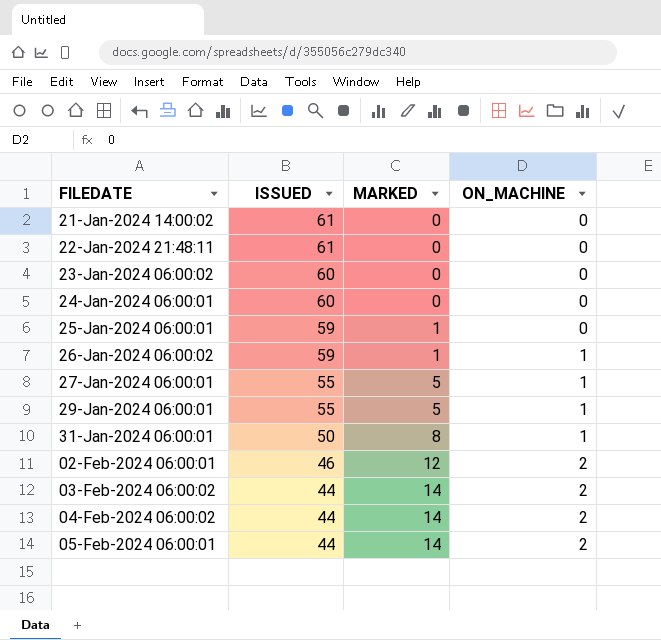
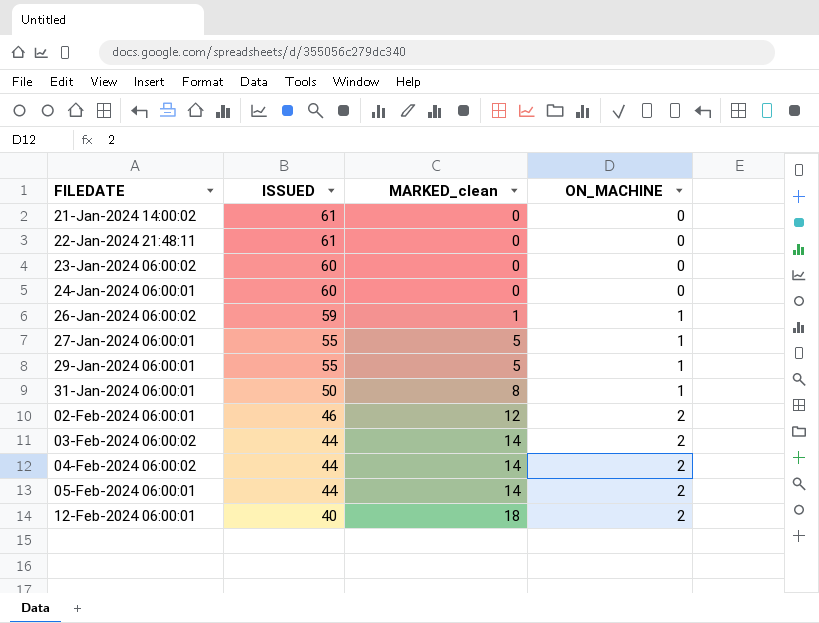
column name: MARKED -> MARKED_clean
row 25-Jan-2024 06:00:01: 59 | 1 | 0 -> none
row 12-Feb-2024 06:00:01: none -> 40 | 18 | 2

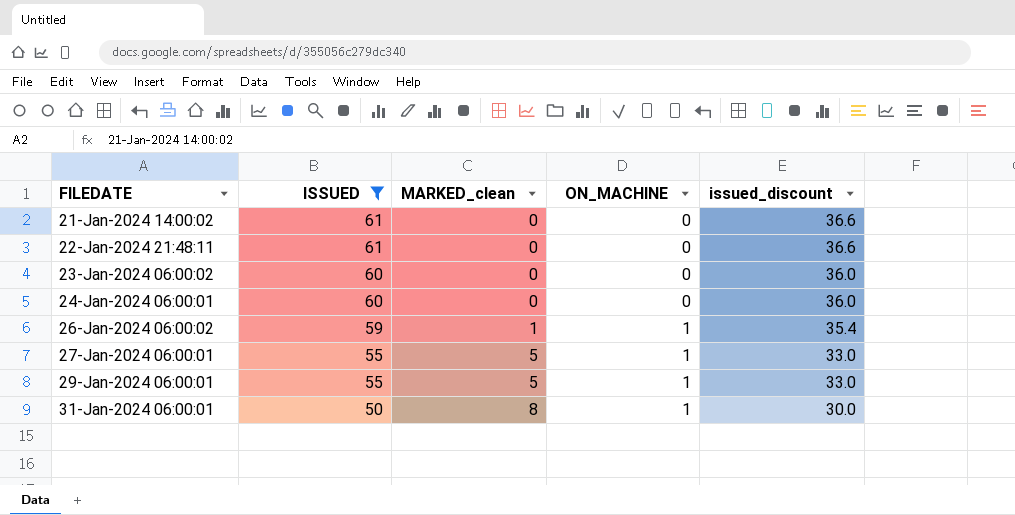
filter: none -> ISSUED >= 50
column issued_discount | formula: none -> [ISSUED] * 0.6

